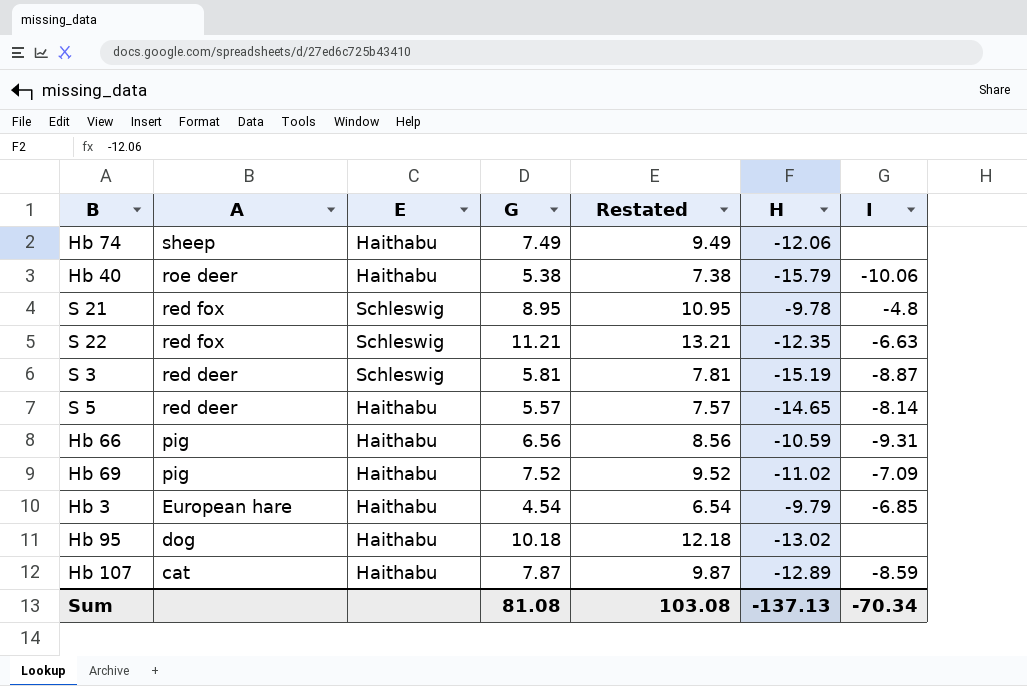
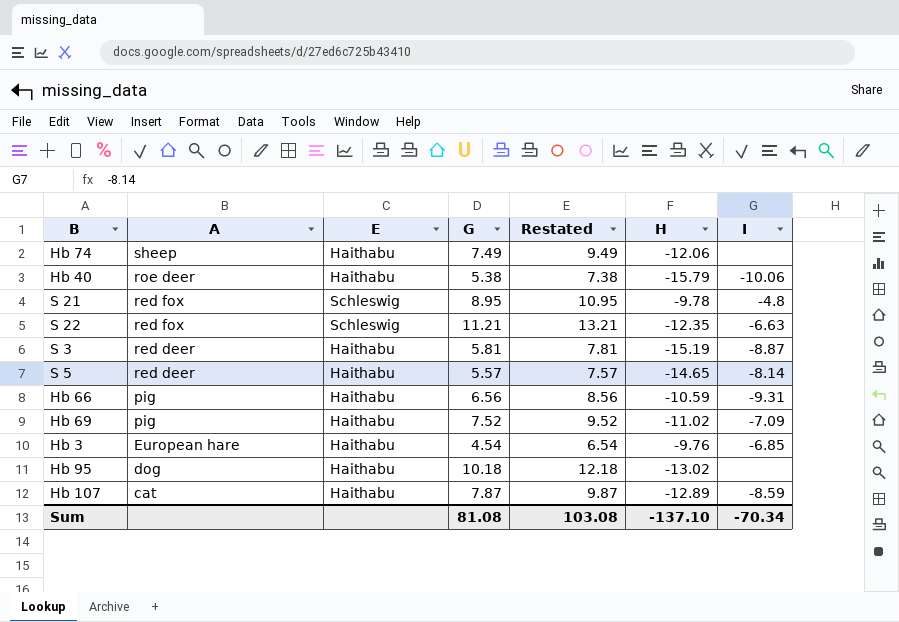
S 3 | E: Schleswig -> Haithabu
Hb 3 | H: -9.79 -> -9.76
Sum | H: -137.13 -> -137.10

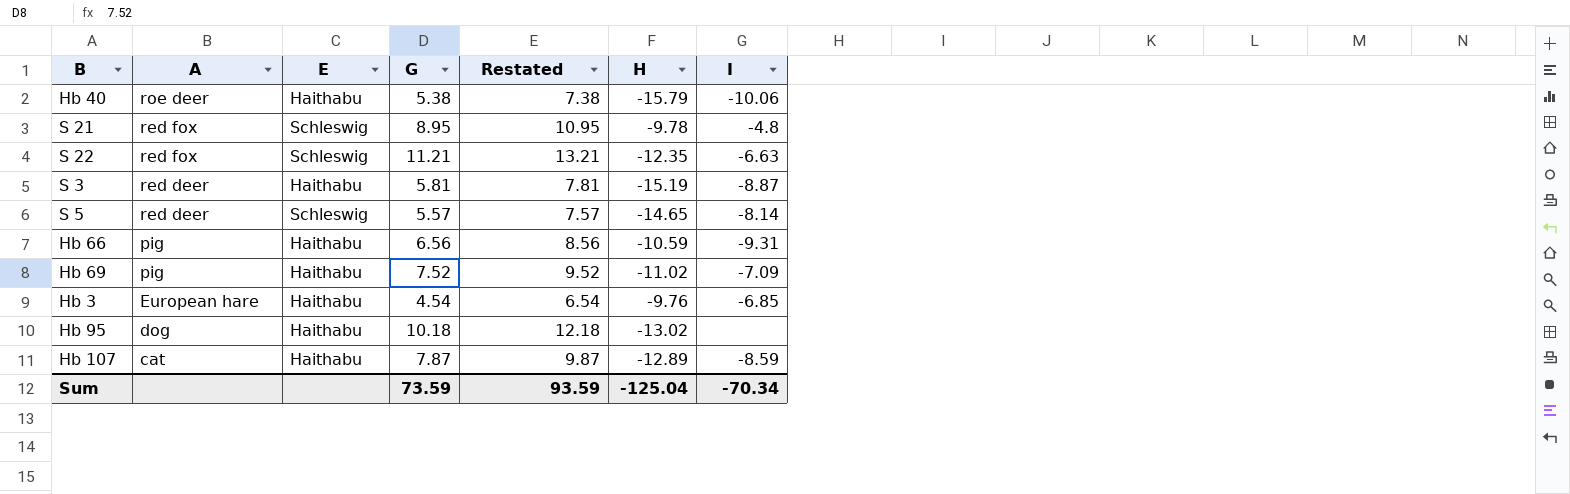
row Hb 74: sheep | Haithabu | 7.49 | 9.49 | -12.06 | none -> none
S 5 | E: Haithabu -> Schleswig
Sum | G: 81.08 -> 73.59
Sum | Restated: 103.08 -> 93.59
Sum | H: -137.10 -> -125.04

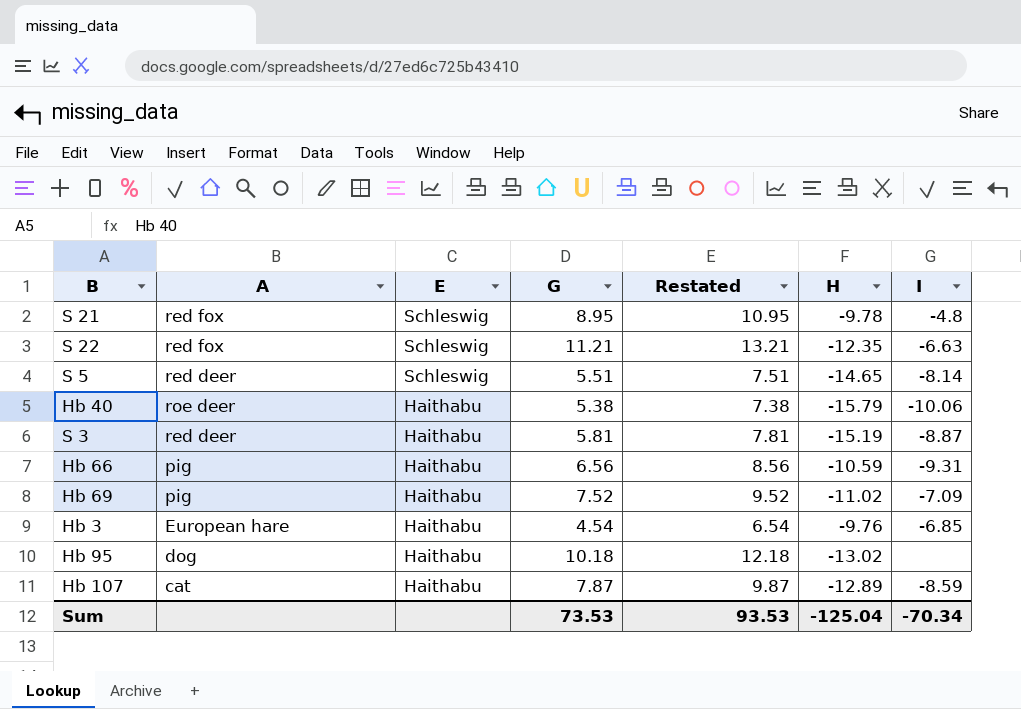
row order: A descending -> E descending
S 5 | G: 5.57 -> 5.51
S 5 | Restated: 7.57 -> 7.51
Sum | G: 73.59 -> 73.53
Sum | Restated: 93.59 -> 93.53

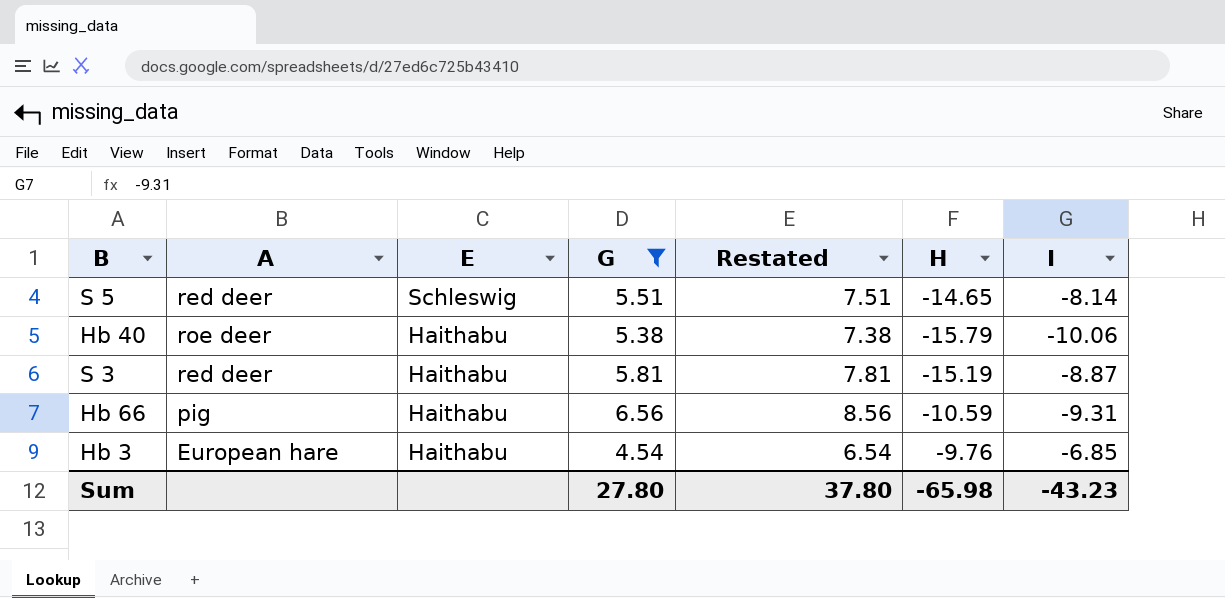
filter: none -> G <= 6.56
Sum | G: 73.53 -> 27.80
Sum | Restated: 93.53 -> 37.80
Sum | H: -125.04 -> -65.98
Sum | I: -70.34 -> -43.23

